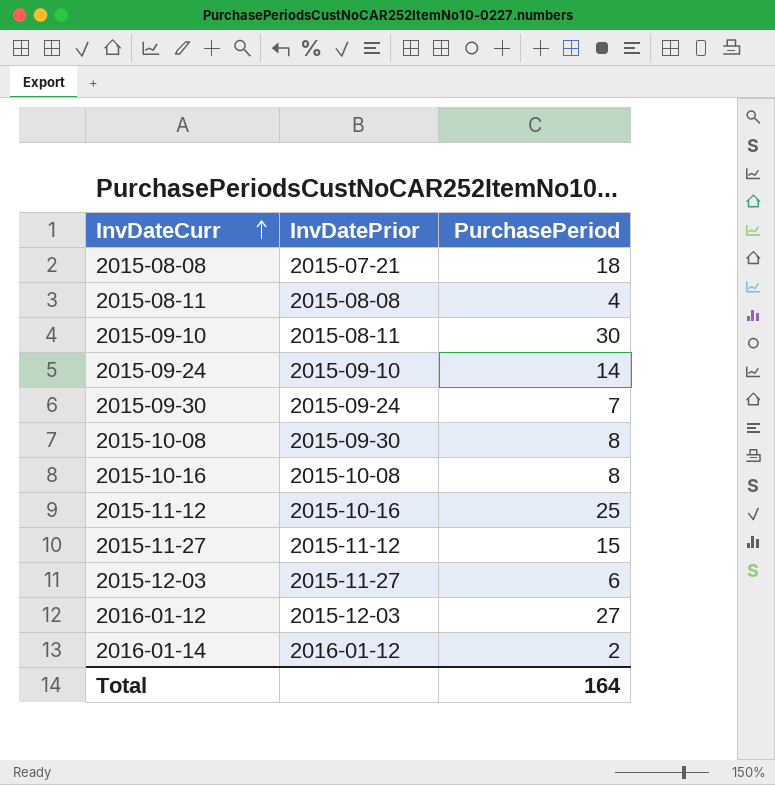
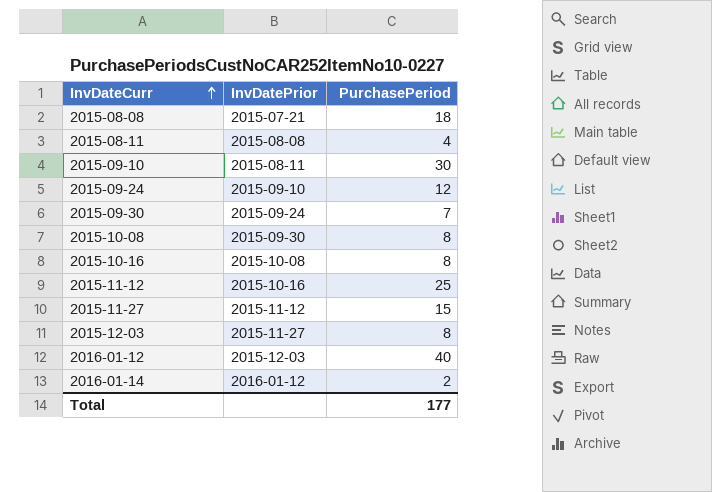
2015-09-24 | PurchasePeriod: 14 -> 12
2015-12-03 | PurchasePeriod: 6 -> 8
2016-01-12 | PurchasePeriod: 27 -> 40
Total | PurchasePeriod: 164 -> 177

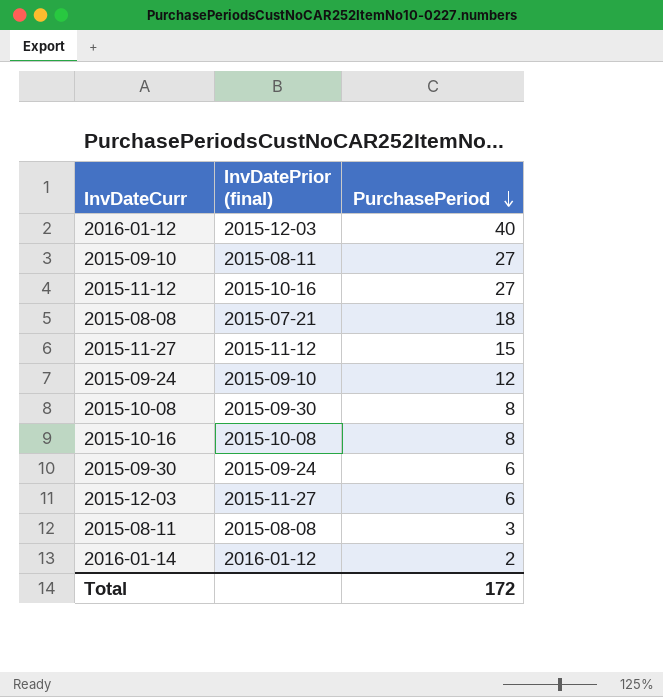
row order: InvDateCurr ascending -> PurchasePeriod descending
column name: InvDatePrior -> InvDatePrior (final)
2015-09-10 | PurchasePeriod: 30 -> 27
2015-11-12 | PurchasePeriod: 25 -> 27
2015-09-30 | PurchasePeriod: 7 -> 6
2015-12-03 | PurchasePeriod: 8 -> 6
2015-08-11 | PurchasePeriod: 4 -> 3
Total | PurchasePeriod: 177 -> 172

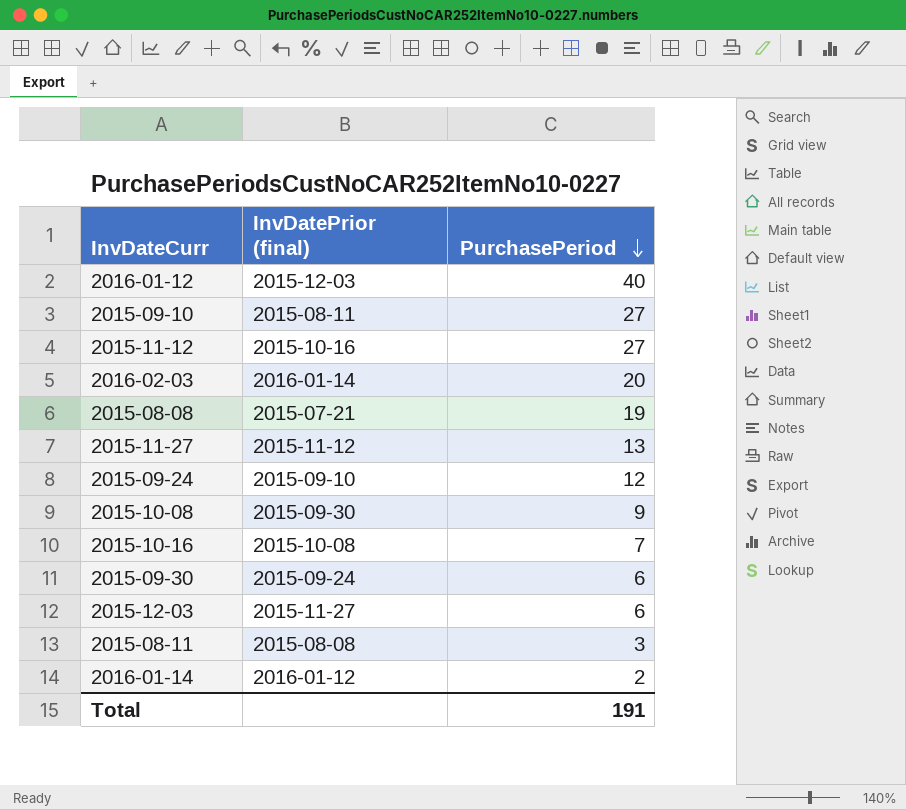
row 2016-02-03: none -> 2016-01-14 | 20
2015-08-08 | PurchasePeriod: 18 -> 19
2015-11-27 | PurchasePeriod: 15 -> 13
2015-10-08 | PurchasePeriod: 8 -> 9
2015-10-16 | PurchasePeriod: 8 -> 7
Total | PurchasePeriod: 172 -> 191

